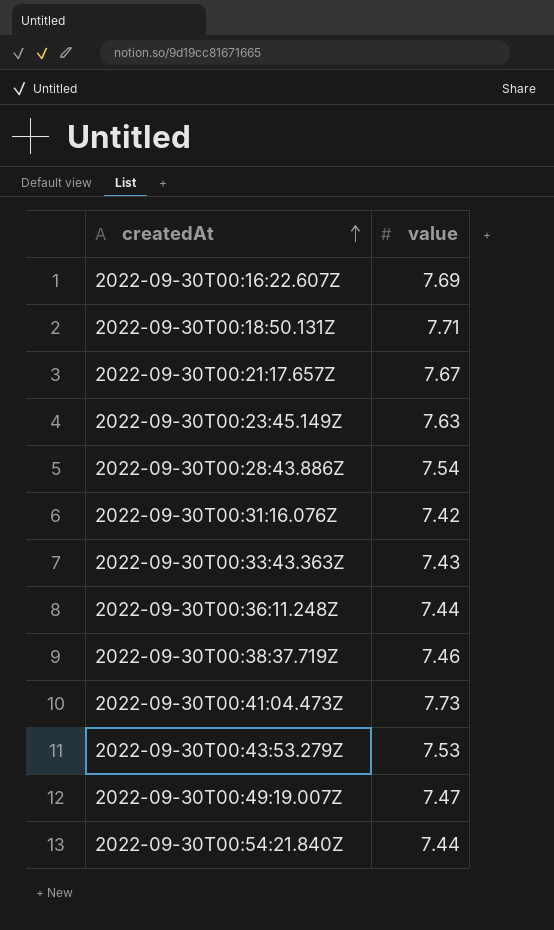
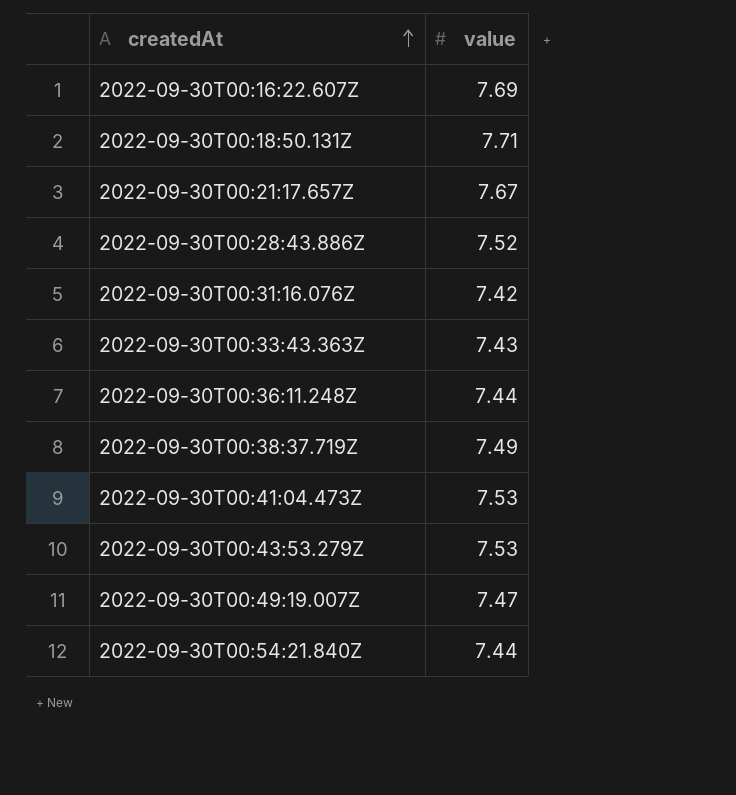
row 2022-09-30T00:23:45.149Z: 7.63 -> none
2022-09-30T00:28:43.886Z | value: 7.54 -> 7.52
2022-09-30T00:38:37.719Z | value: 7.46 -> 7.49
2022-09-30T00:41:04.473Z | value: 7.73 -> 7.53

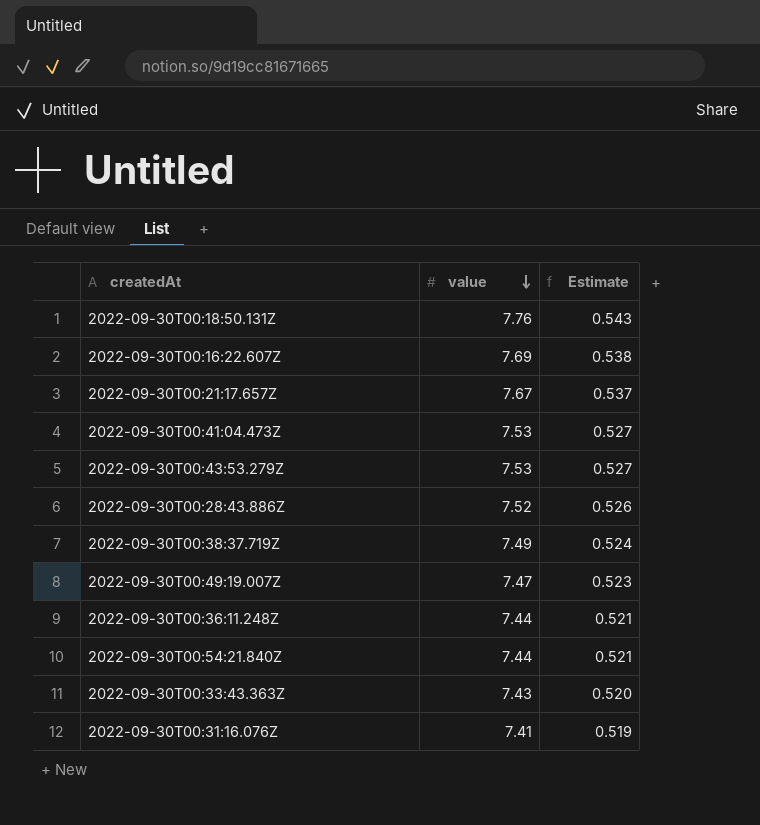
row order: createdAt ascending -> value descending
column Estimate | formula: none -> [value] * 0.07
2022-09-30T00:18:50.131Z | value: 7.71 -> 7.76
2022-09-30T00:31:16.076Z | value: 7.42 -> 7.41

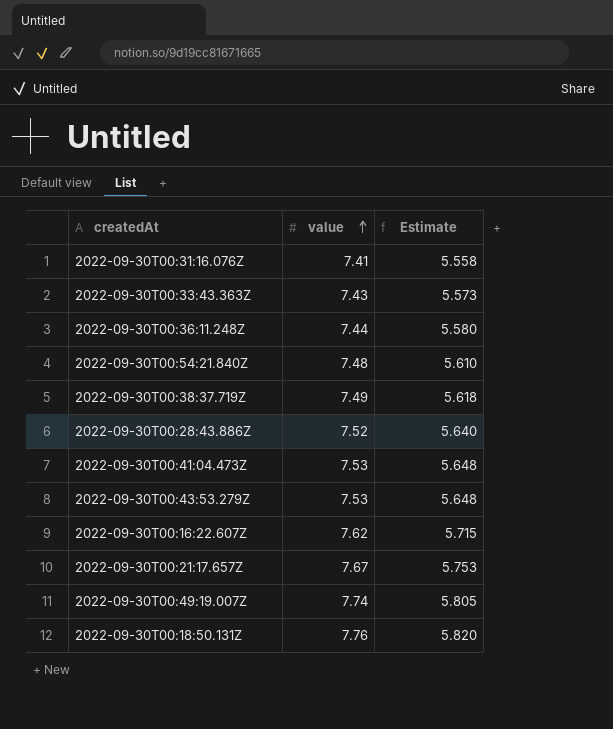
row order: value descending -> value ascending
column Estimate | formula: [value] * 0.07 -> [value] * 0.75
2022-09-30T00:54:21.840Z | value: 7.44 -> 7.48
2022-09-30T00:16:22.607Z | value: 7.69 -> 7.62
2022-09-30T00:49:19.007Z | value: 7.47 -> 7.74

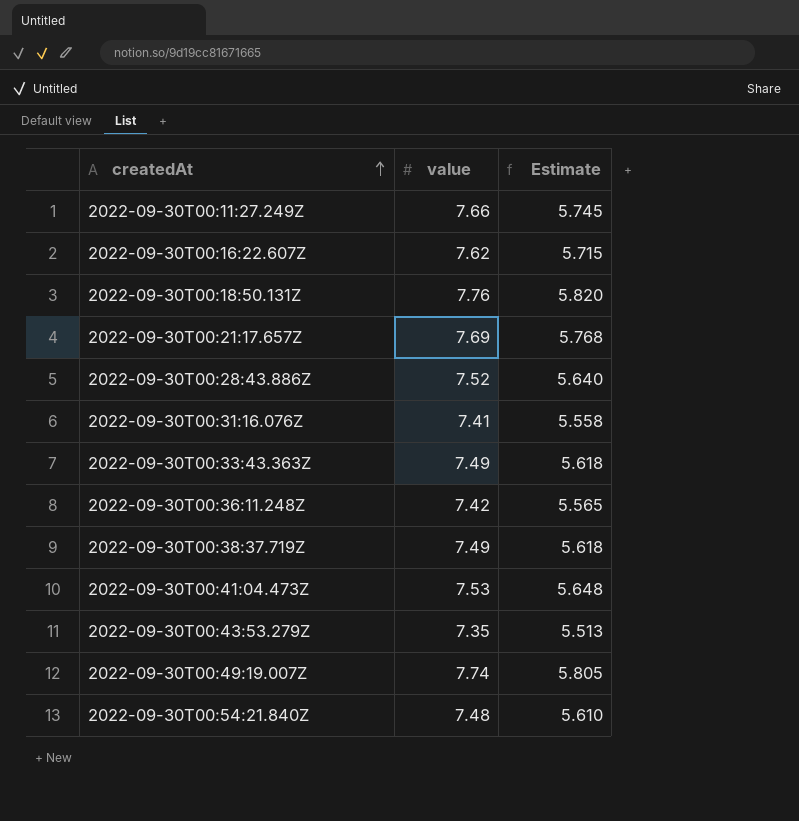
row order: value ascending -> createdAt ascending
row 2022-09-30T00:11:27.249Z: none -> 7.66 | 5.745
2022-09-30T00:21:17.657Z | value: 7.67 -> 7.69
2022-09-30T00:21:17.657Z | Estimate: 5.753 -> 5.768
2022-09-30T00:33:43.363Z | value: 7.43 -> 7.49
2022-09-30T00:33:43.363Z | Estimate: 5.573 -> 5.618
2022-09-30T00:36:11.248Z | value: 7.44 -> 7.42
2022-09-30T00:36:11.248Z | Estimate: 5.580 -> 5.565
2022-09-30T00:43:53.279Z | value: 7.53 -> 7.35
2022-09-30T00:43:53.279Z | Estimate: 5.648 -> 5.513

